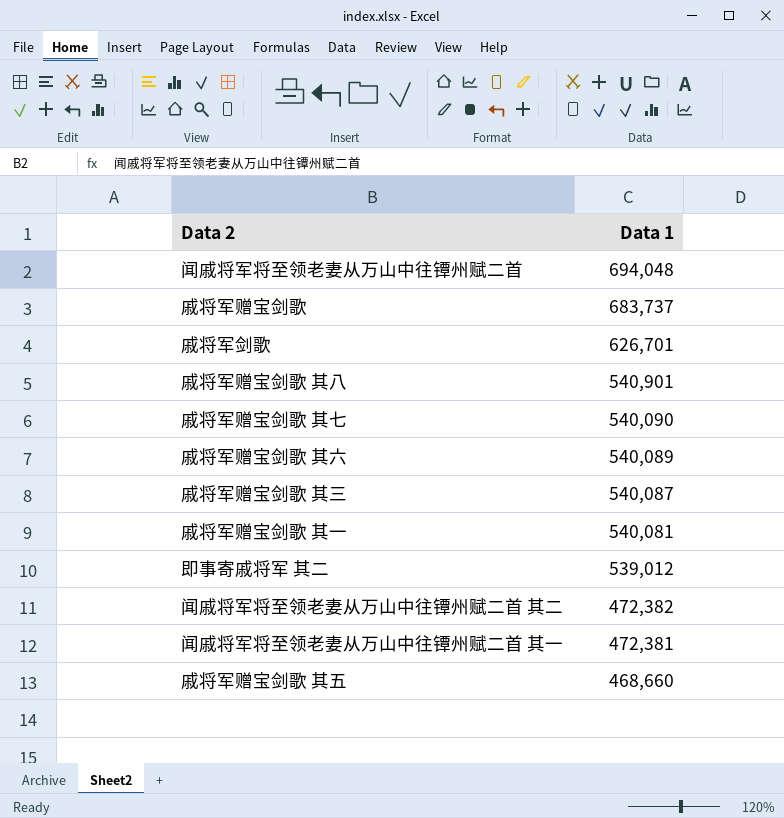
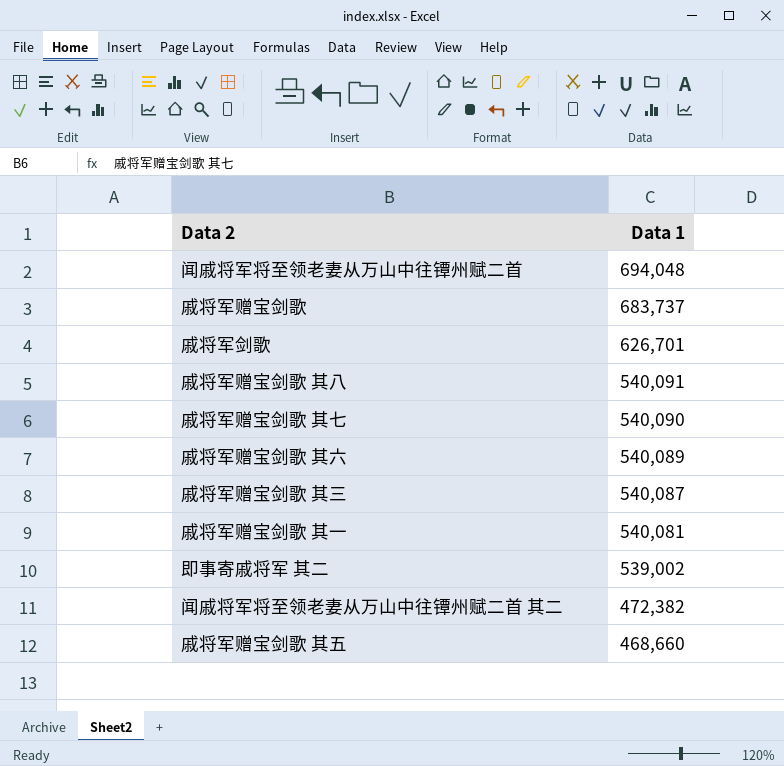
row 闻戚将军将至领老妻从万山中往镡州赋二首 其一: 472,381 -> none
戚将军赠宝剑歌 其八 | Data 1: 540,901 -> 540,091
即事寄戚将军 其二 | Data 1: 539,012 -> 539,002

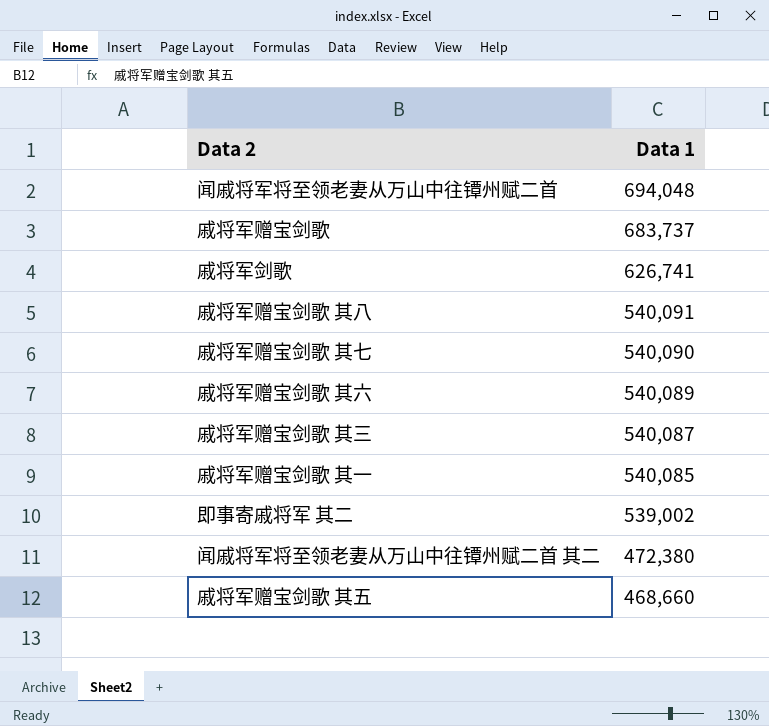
戚将军剑歌 | Data 1: 626,701 -> 626,741
戚将军赠宝剑歌 其一 | Data 1: 540,081 -> 540,085
闻戚将军将至领老妻从万山中往镡州赋二首 其二 | Data 1: 472,382 -> 472,380

